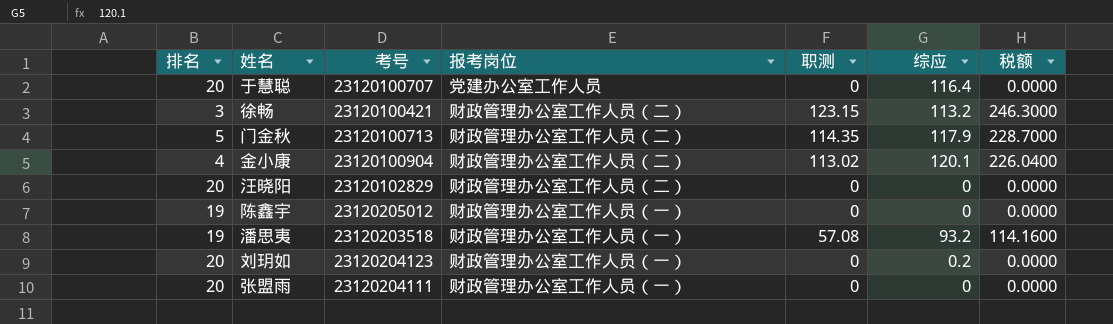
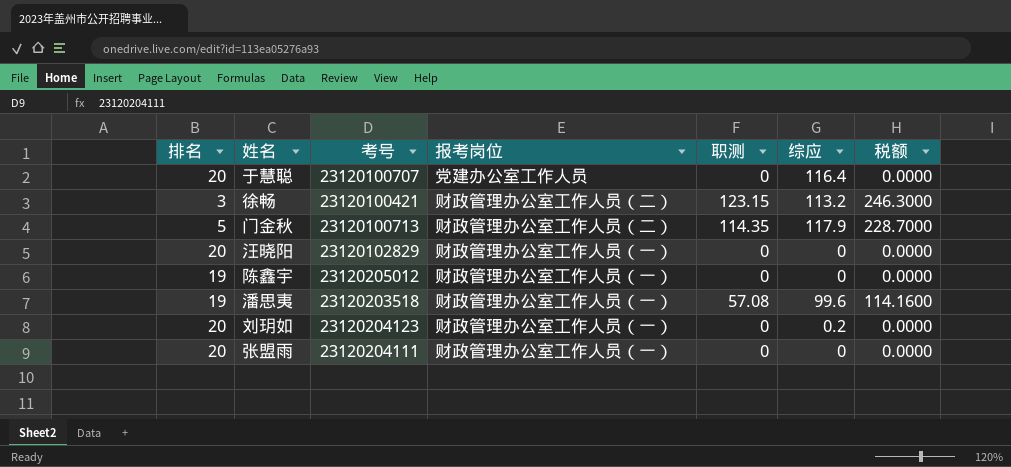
row 金小康: 4 | 23120100904 | 财政管理办公室工作人员（二） | 113.02 | 120.1 | 226.0400 -> none
汪晓阳 | 报考岗位: 财政管理办公室工作人员（二） -> 财政管理办公室工作人员（一）
潘思夷 | 综应: 93.2 -> 99.6

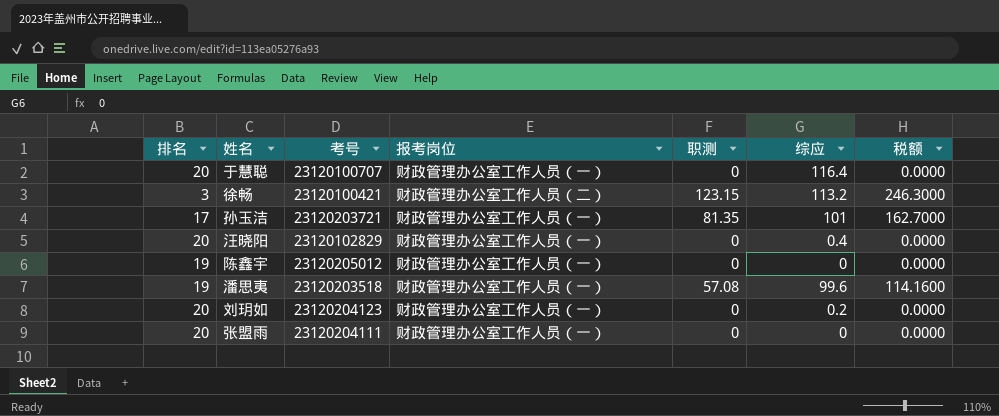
row 门金秋: 5 | 23120100713 | 财政管理办公室工作人员（二） | 114.35 | 117.9 | 228.7000 -> none
于慧聪 | 报考岗位: 党建办公室工作人员 -> 财政管理办公室工作人员（一）
row 孙玉洁: none -> 17 | 23120203721 | 财政管理办公室工作人员（一） | 81.35 | 101 | 162.7000
汪晓阳 | 综应: 0 -> 0.4

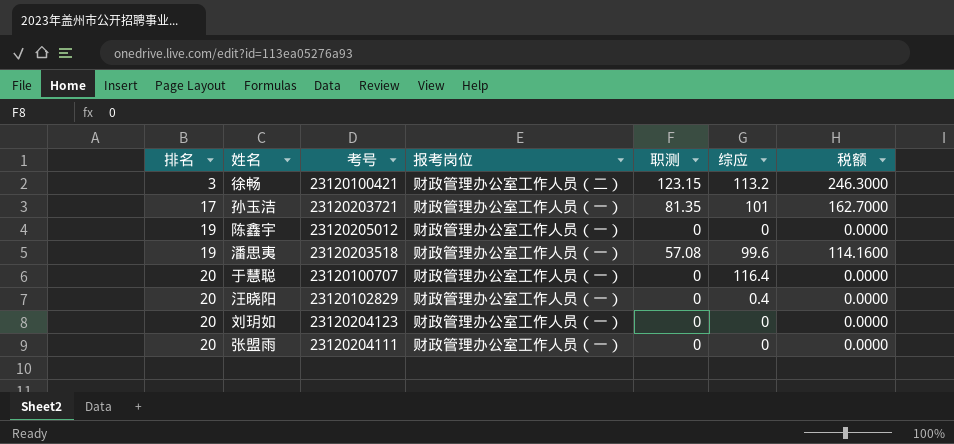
row order: none -> 排名 ascending
刘玥如 | 综应: 0.2 -> 0

